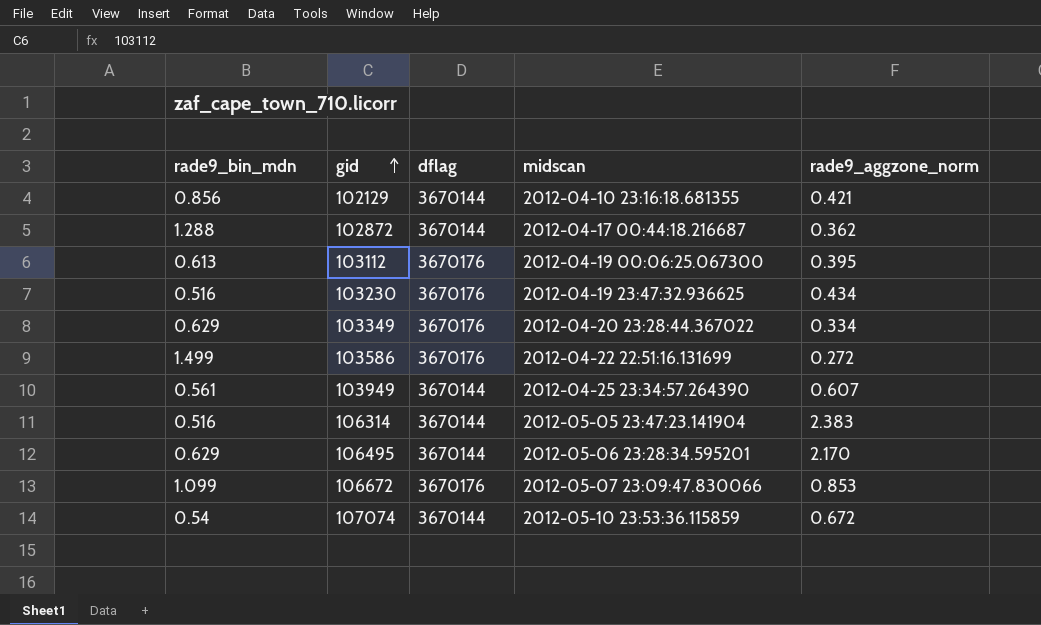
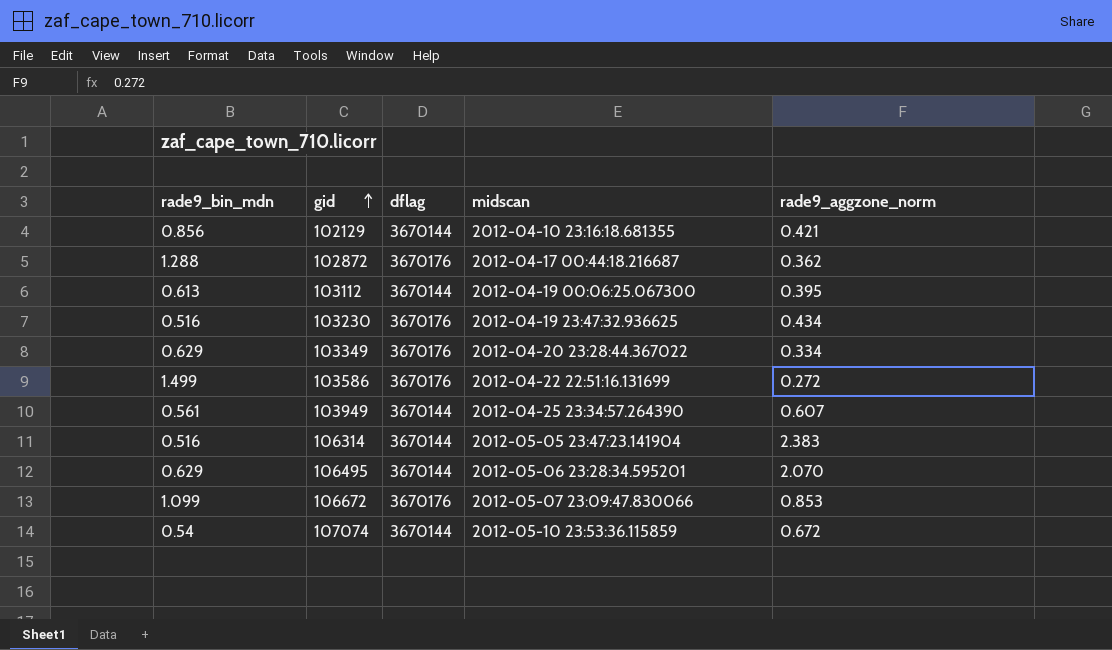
102872 | dflag: 3670144 -> 3670176
103112 | dflag: 3670176 -> 3670144
106495 | rade9_aggzone_norm: 2.170 -> 2.070

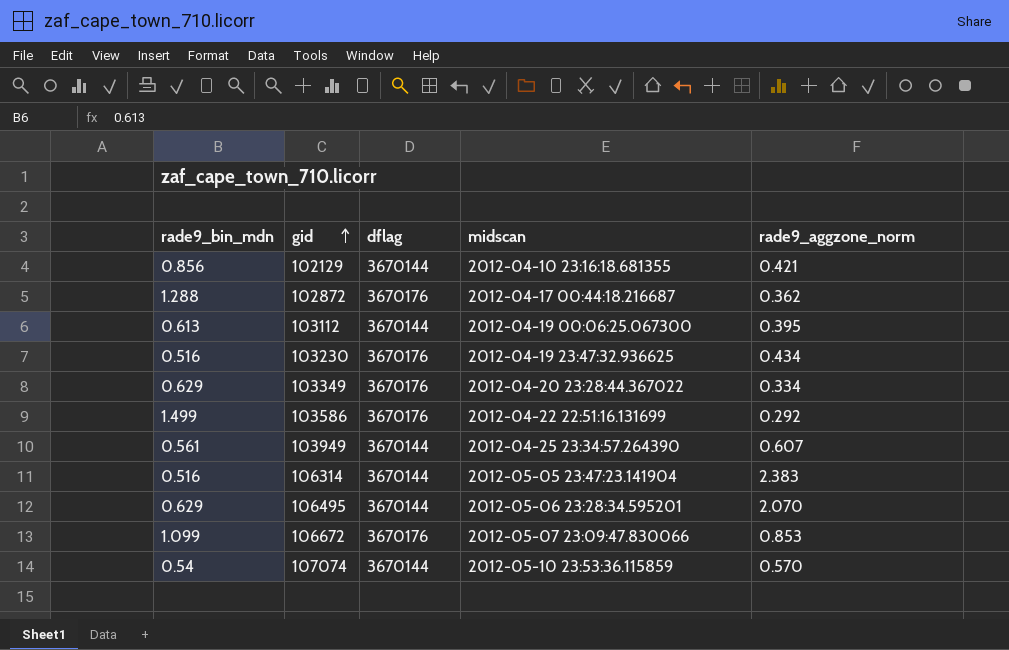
103586 | rade9_aggzone_norm: 0.272 -> 0.292
107074 | rade9_aggzone_norm: 0.672 -> 0.570

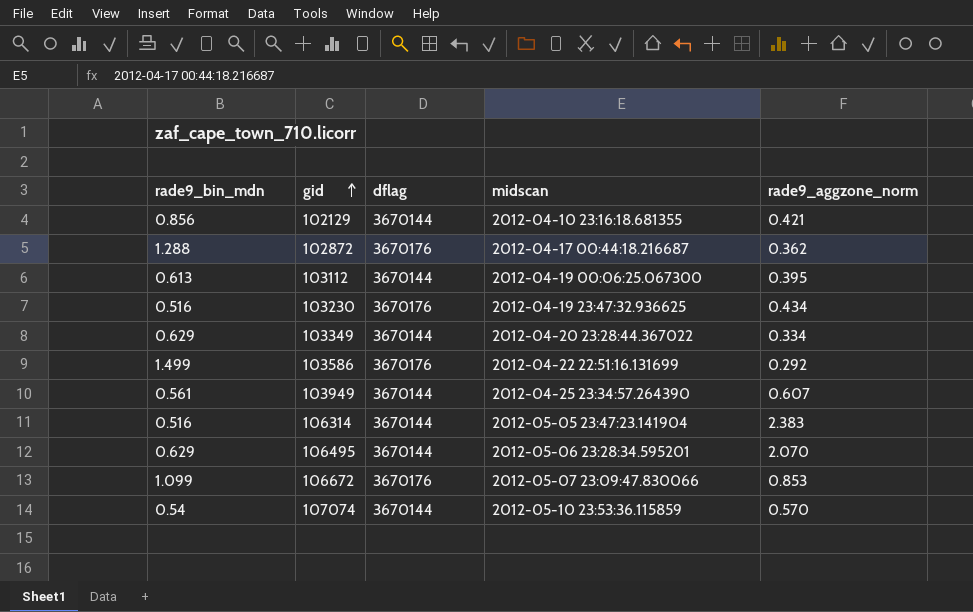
103349 | dflag: 3670176 -> 3670144

